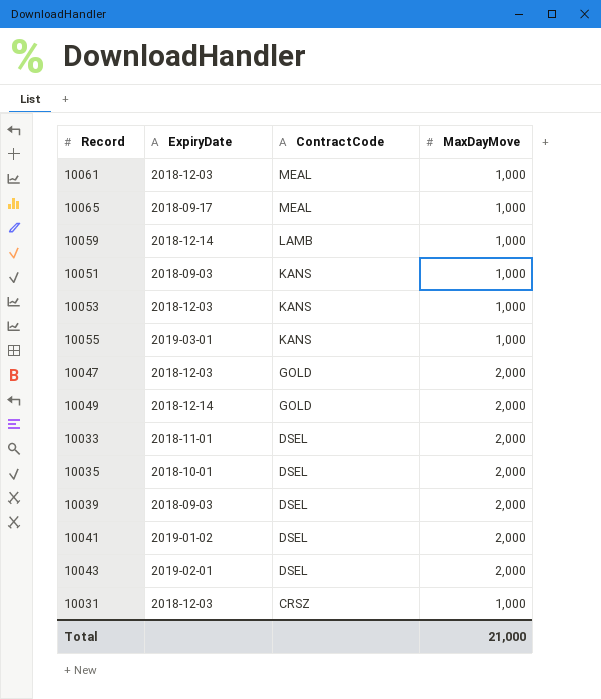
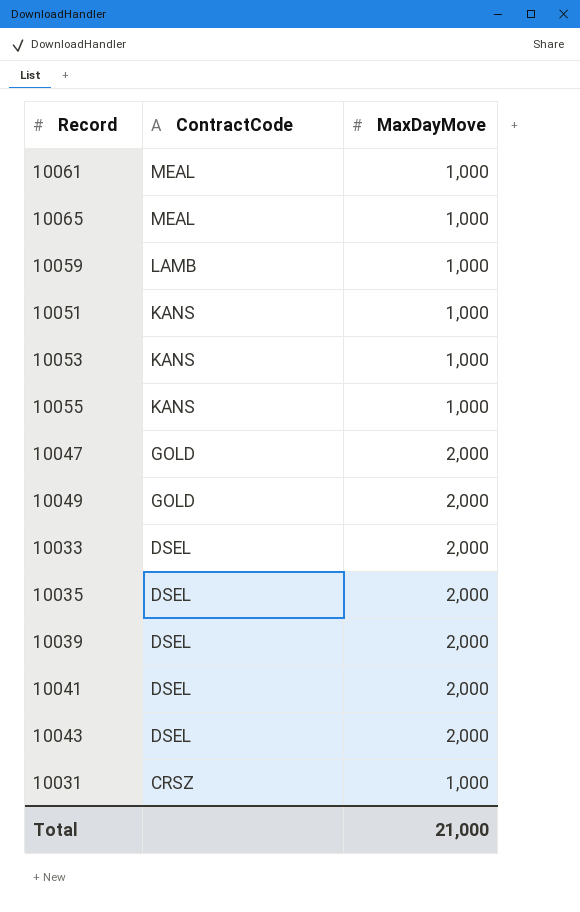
column ExpiryDate | position: 2 -> none

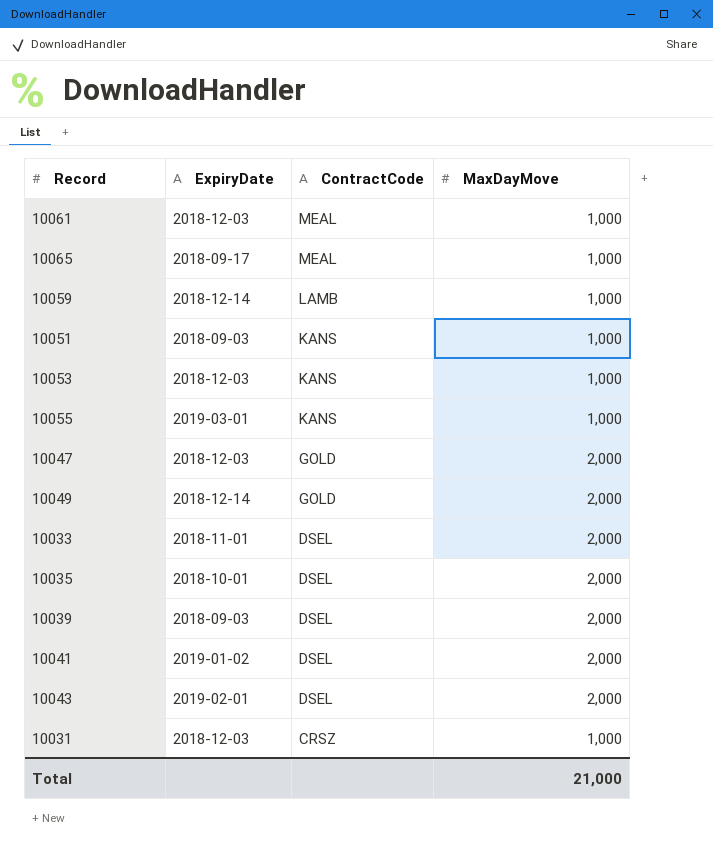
column ExpiryDate | position: none -> 2

